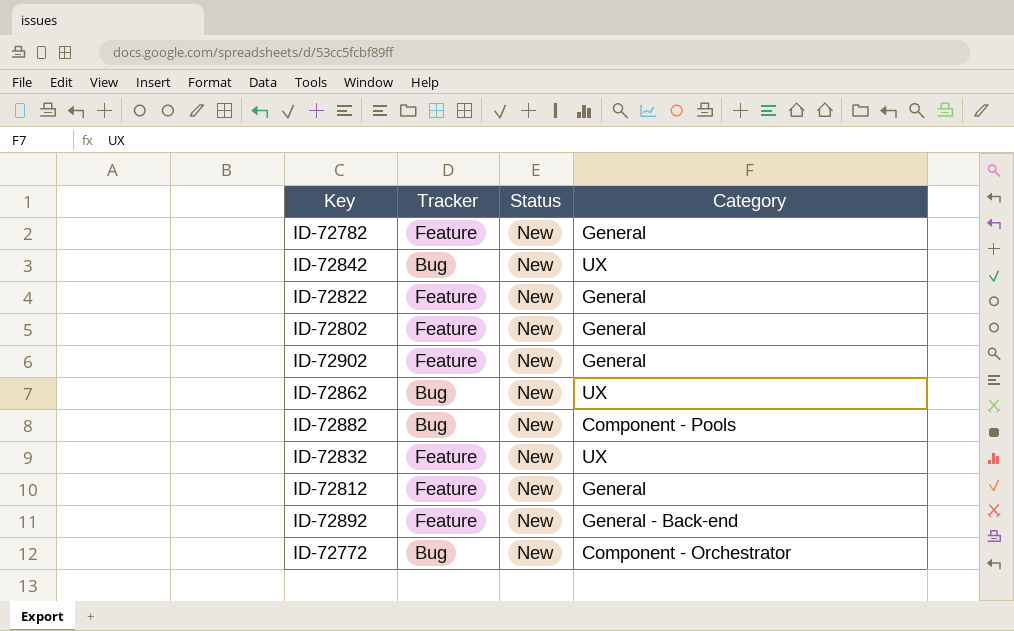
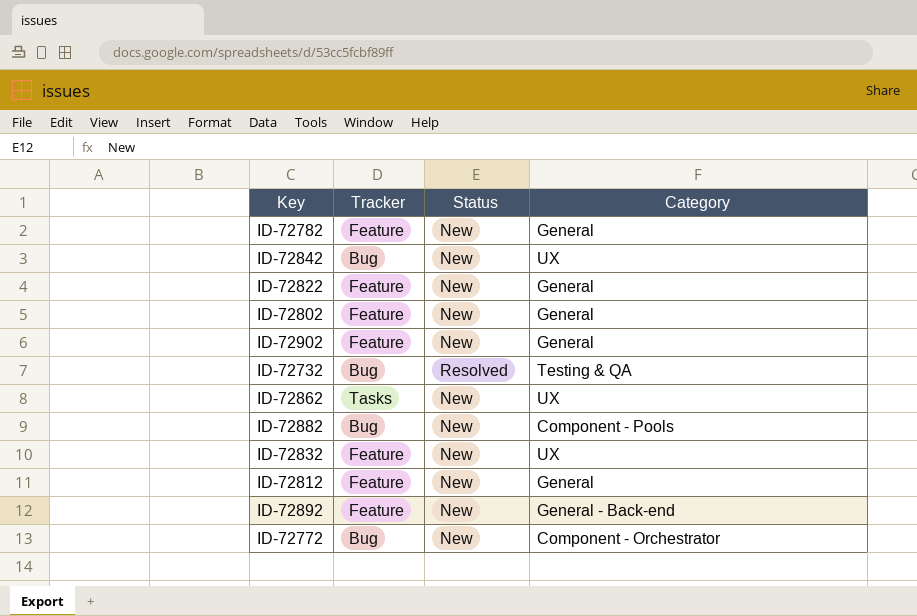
row ID-72732: none -> Bug | Resolved | Testing & QA
ID-72862 | Tracker: Bug -> Tasks

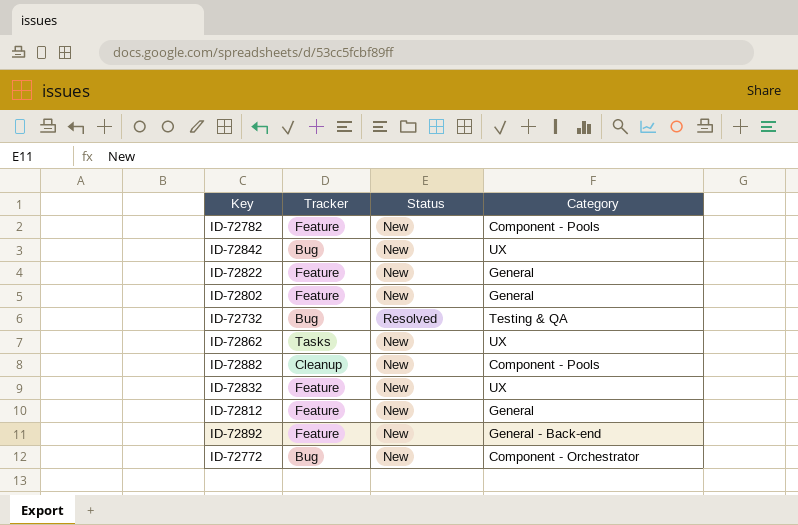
row ID-72902: Feature | New | General -> none
ID-72782 | Category: General -> Component - Pools
ID-72882 | Tracker: Bug -> Cleanup

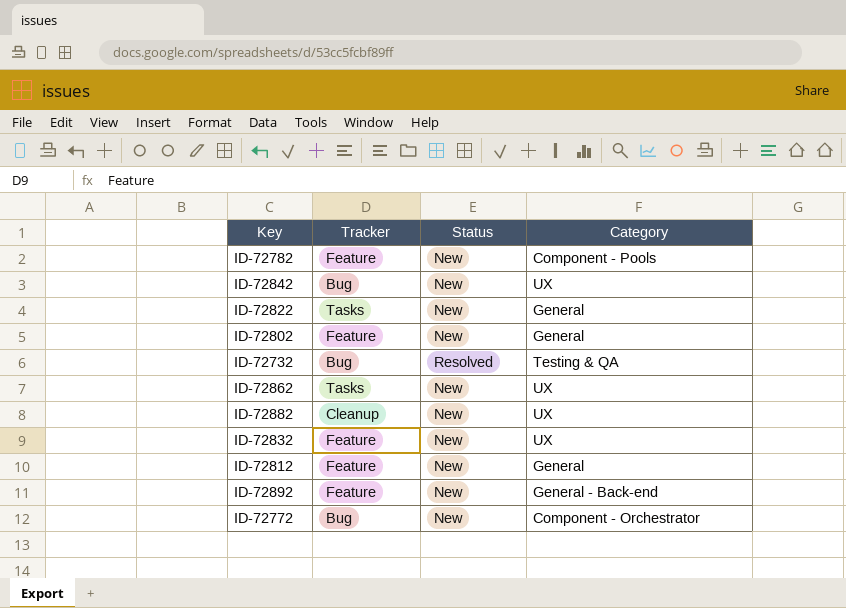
ID-72822 | Tracker: Feature -> Tasks
ID-72882 | Category: Component - Pools -> UX

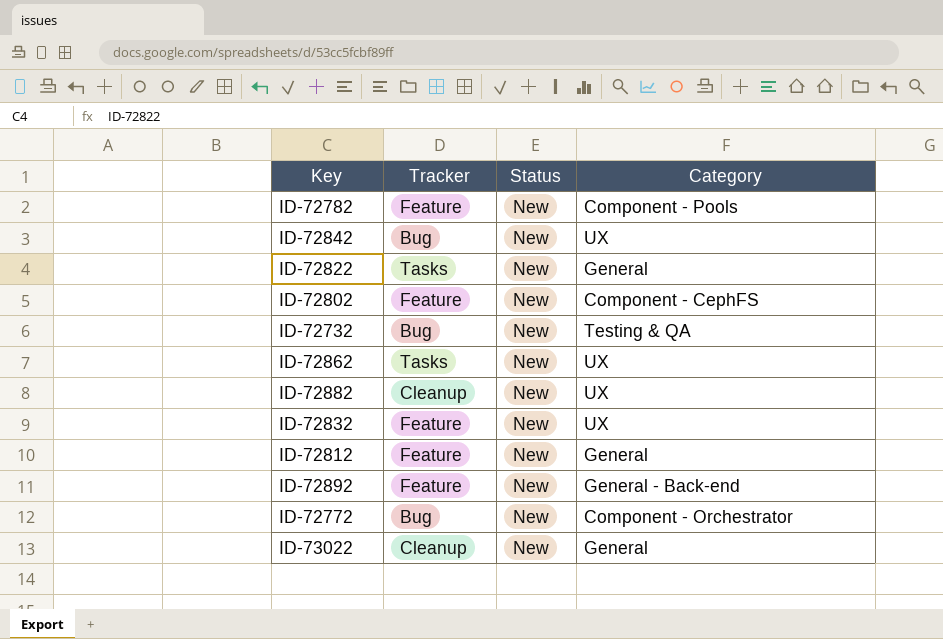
ID-72802 | Category: General -> Component - CephFS
ID-72732 | Status: Resolved -> New
row ID-73022: none -> Cleanup | New | General

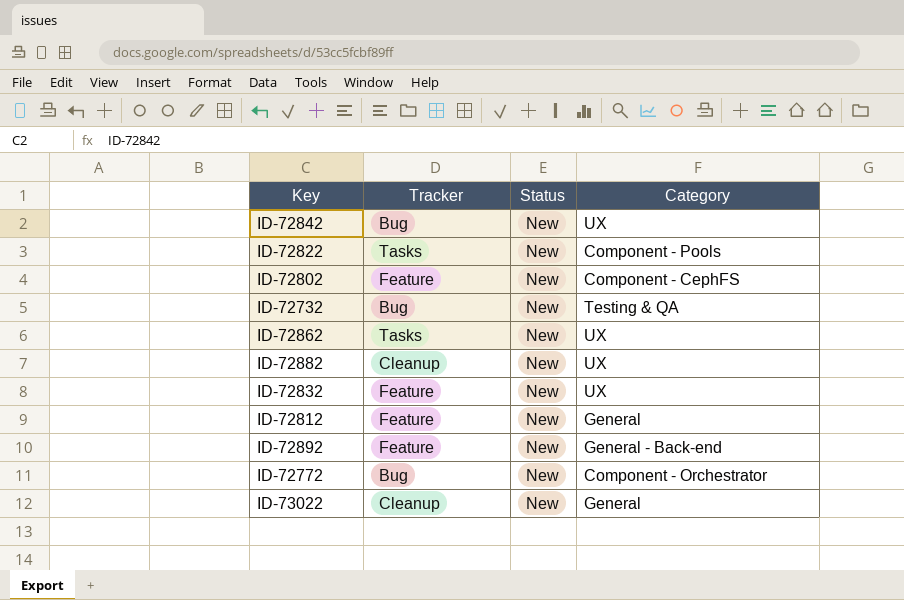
row ID-72782: Feature | New | Component - Pools -> none
ID-72822 | Category: General -> Component - Pools

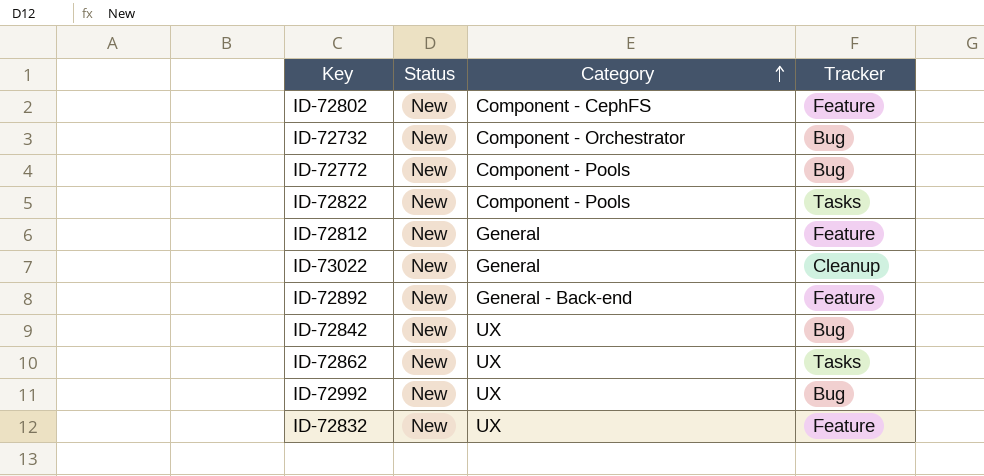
row order: none -> Category ascending
column Tracker | position: 2 -> 4
row ID-72882: Cleanup | New | UX -> none
ID-72732 | Category: Testing & QA -> Component - Orchestrator
ID-72772 | Category: Component - Orchestrator -> Component - Pools
row ID-72992: none -> New | UX | Bug

